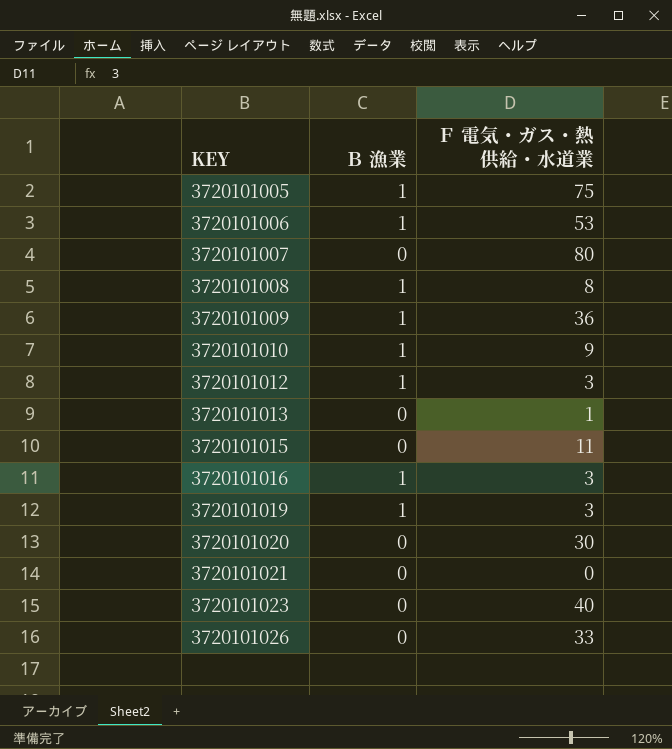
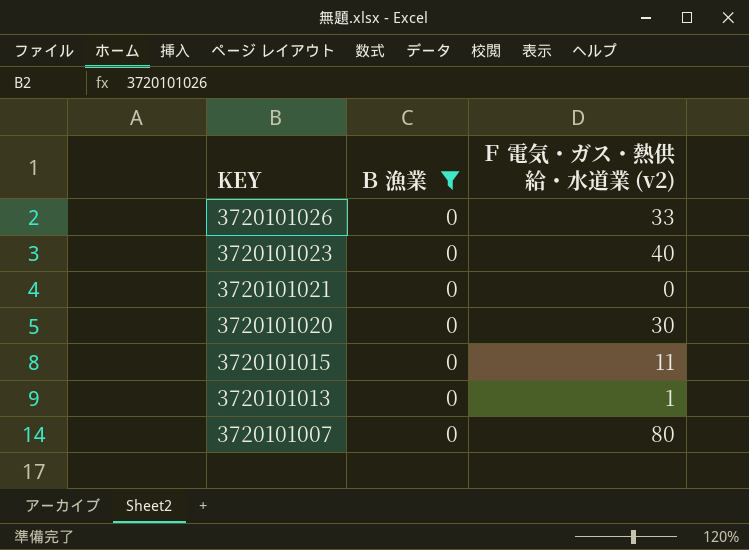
filter: none -> Ｂ 漁業 = 0
row order: KEY ascending -> KEY descending
column name: Ｆ 電気・ガス・熱供給・水道業 -> Ｆ 電気・ガス・熱供給・水道業 (v2)

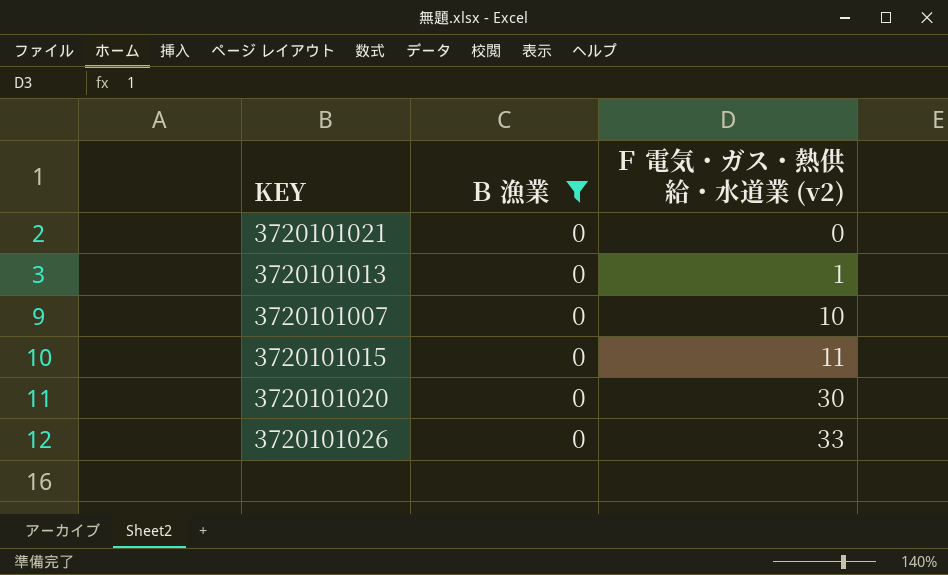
row order: KEY descending -> Ｆ 電気・ガス・熱供給・水道業 (v2) ascending
row 3720101023: 0 | 40 -> none
3720101007 | Ｆ 電気・ガス・熱供給・水道業 (v2): 80 -> 10

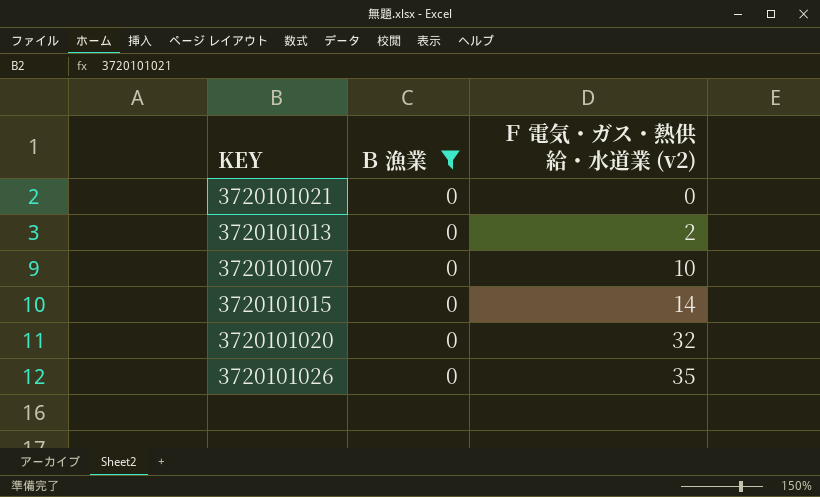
3720101013 | Ｆ 電気・ガス・熱供給・水道業 (v2): 1 -> 2
3720101015 | Ｆ 電気・ガス・熱供給・水道業 (v2): 11 -> 14
3720101020 | Ｆ 電気・ガス・熱供給・水道業 (v2): 30 -> 32
3720101026 | Ｆ 電気・ガス・熱供給・水道業 (v2): 33 -> 35

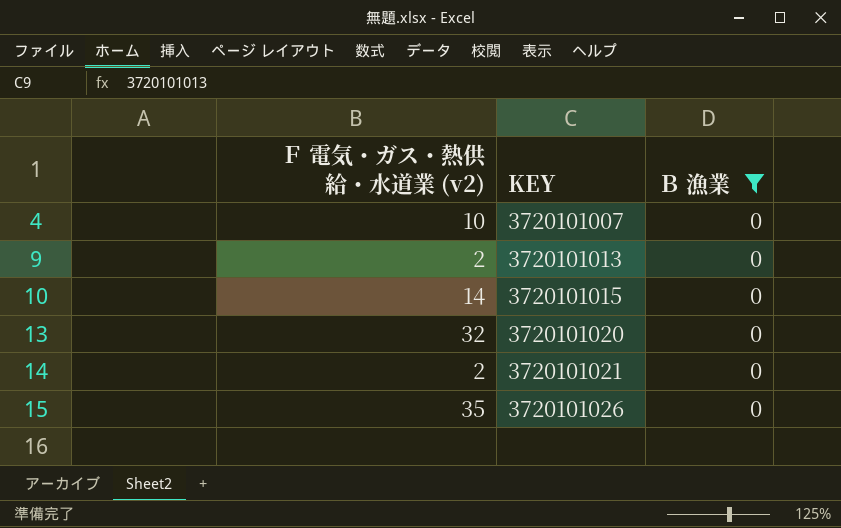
row order: Ｆ 電気・ガス・熱供給・水道業 (v2) ascending -> KEY ascending
column Ｆ 電気・ガス・熱供給・水道業 (v2) | position: 3 -> 1
3720101021 | Ｆ 電気・ガス・熱供給・水道業 (v2): 0 -> 2

